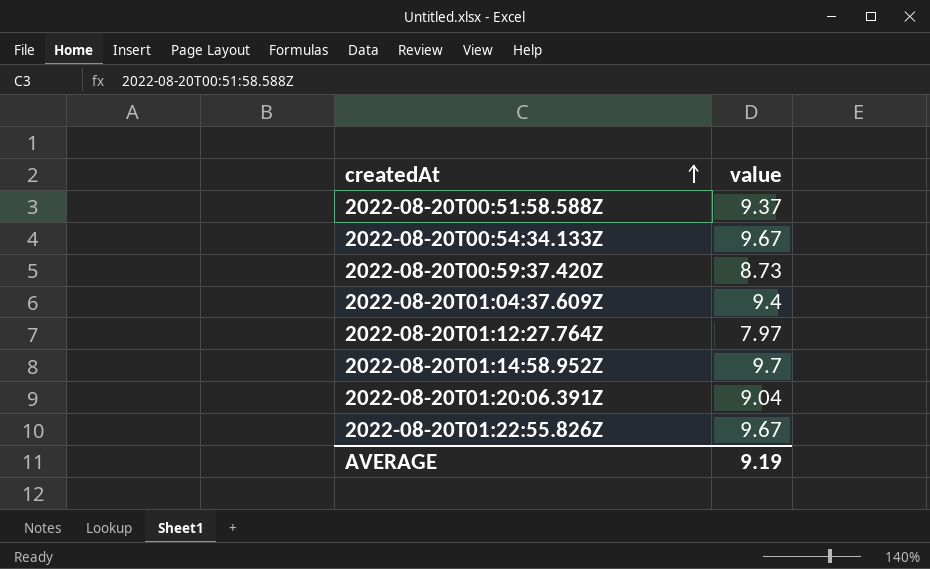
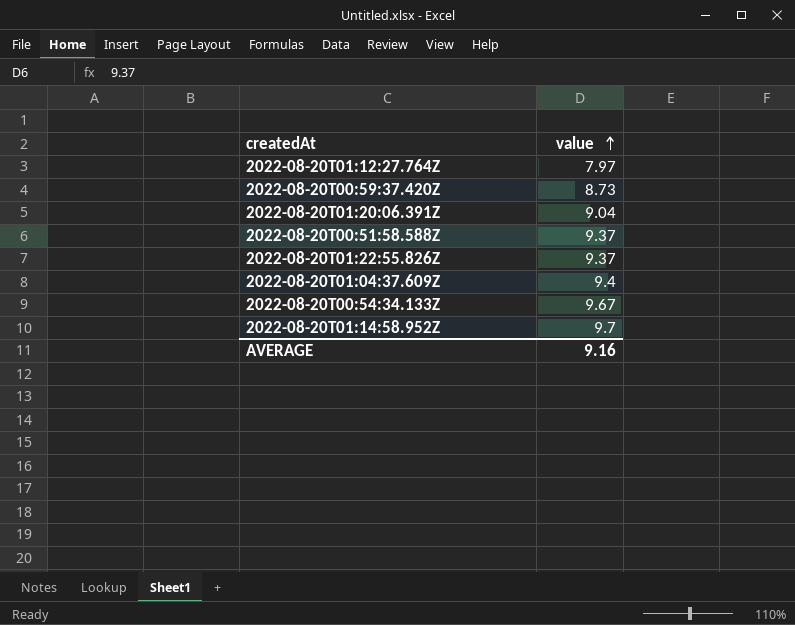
row order: createdAt ascending -> value ascending
2022-08-20T01:22:55.826Z | value: 9.67 -> 9.37
AVERAGE | value: 9.19 -> 9.16

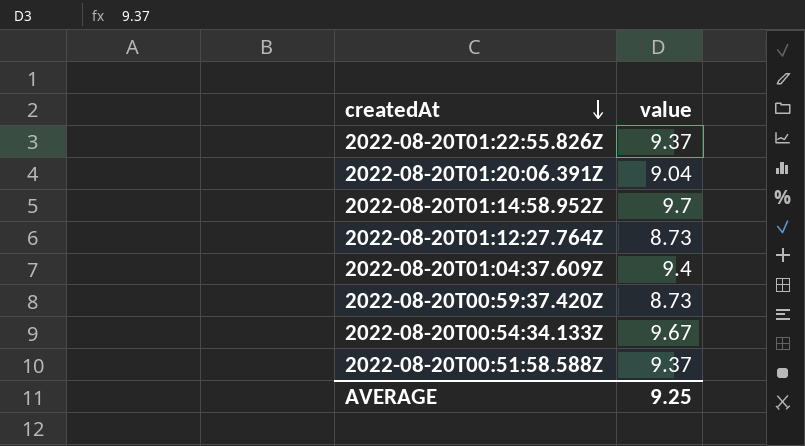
row order: value ascending -> createdAt descending
2022-08-20T01:12:27.764Z | value: 7.97 -> 8.73
AVERAGE | value: 9.16 -> 9.25

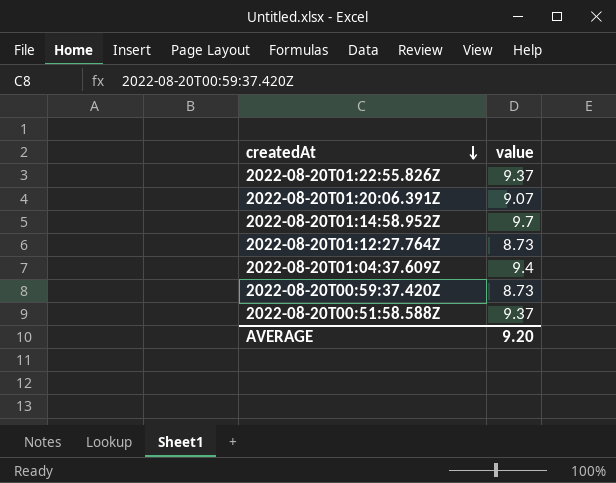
row 2022-08-20T00:54:34.133Z: 9.67 -> none
2022-08-20T01:20:06.391Z | value: 9.04 -> 9.07
AVERAGE | value: 9.25 -> 9.20

